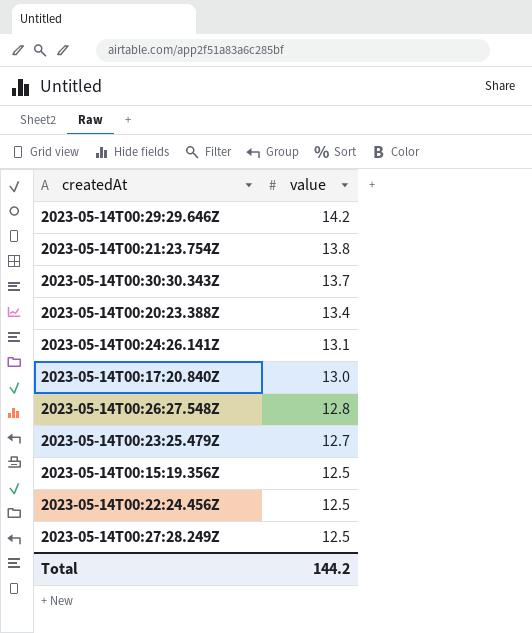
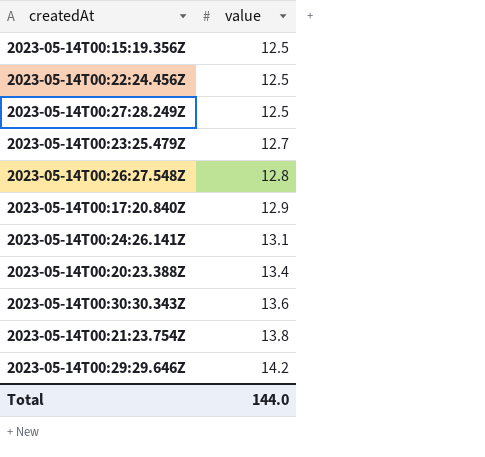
row order: value descending -> value ascending
2023-05-14T00:17:20.840Z | value: 13.0 -> 12.9
2023-05-14T00:30:30.343Z | value: 13.7 -> 13.6
Total | value: 144.2 -> 144.0

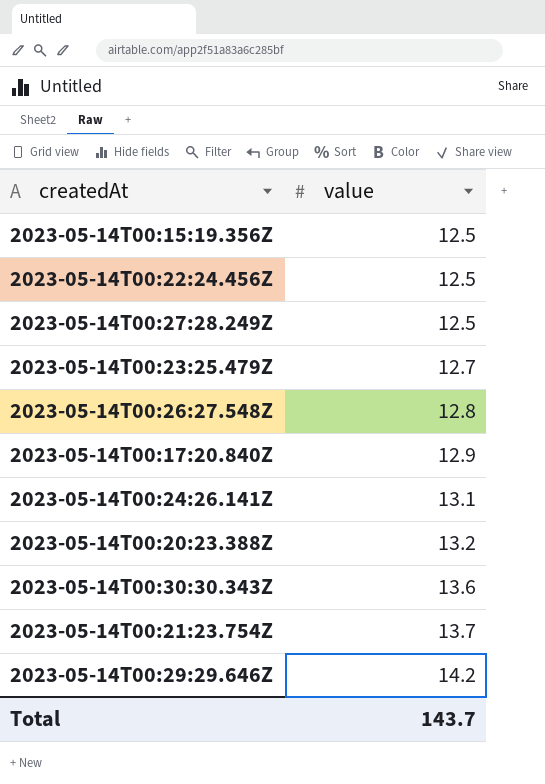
2023-05-14T00:20:23.388Z | value: 13.4 -> 13.2
2023-05-14T00:21:23.754Z | value: 13.8 -> 13.7
Total | value: 144.0 -> 143.7

